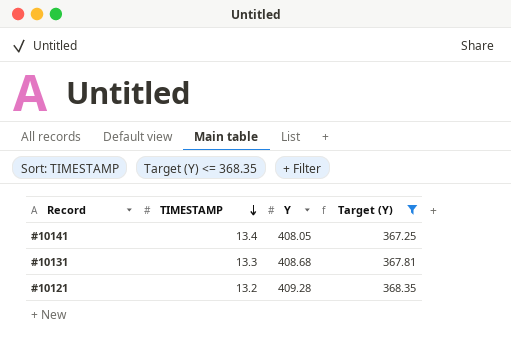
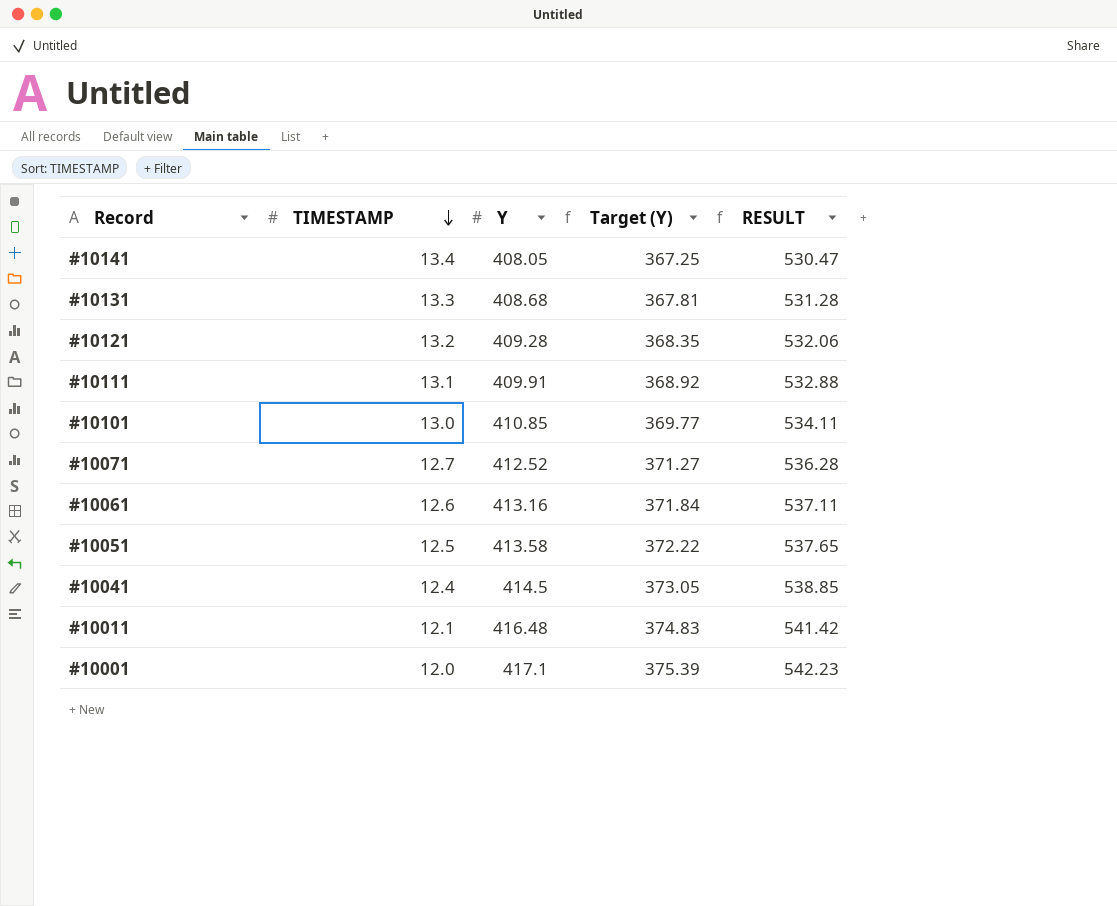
filter: Target (Y) <= 368.35 -> none
column RESULT | formula: none -> [Y] * 1.3

